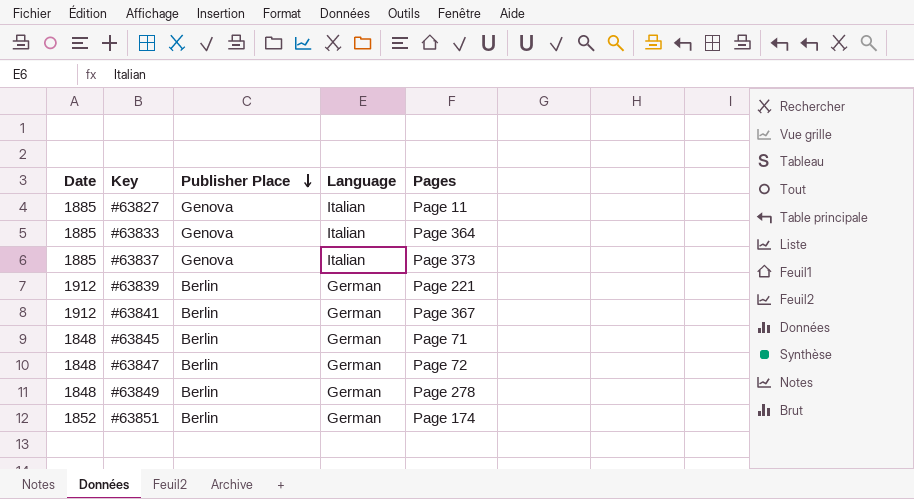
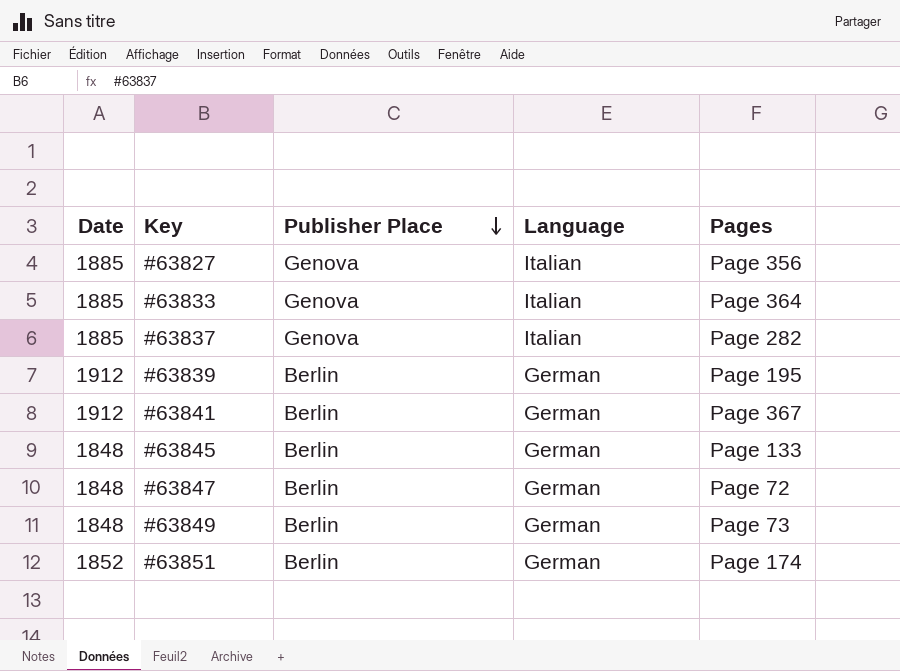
#63827 | Pages: Page 11 -> Page 356
#63837 | Pages: Page 373 -> Page 282
#63839 | Pages: Page 221 -> Page 195
#63845 | Pages: Page 71 -> Page 133
#63849 | Pages: Page 278 -> Page 73

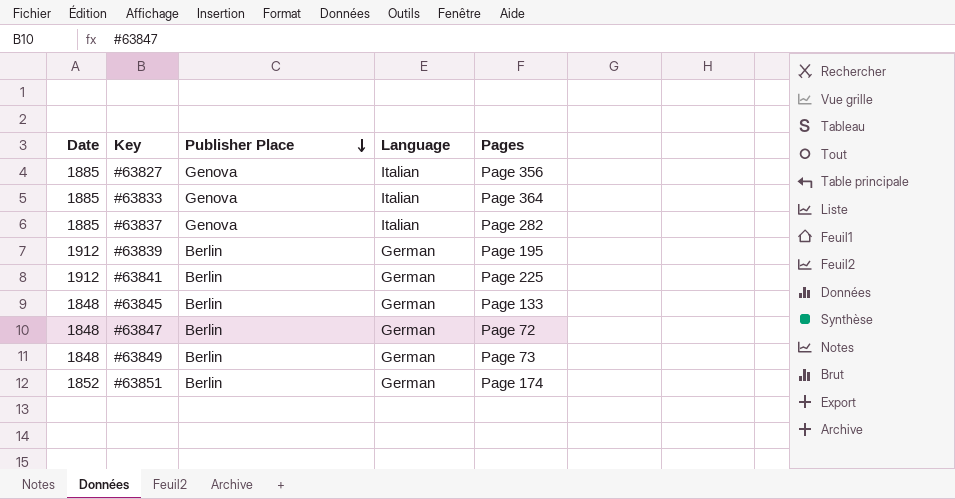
#63841 | Pages: Page 367 -> Page 225

